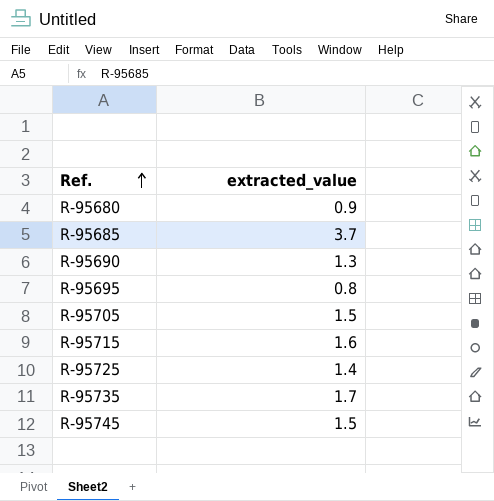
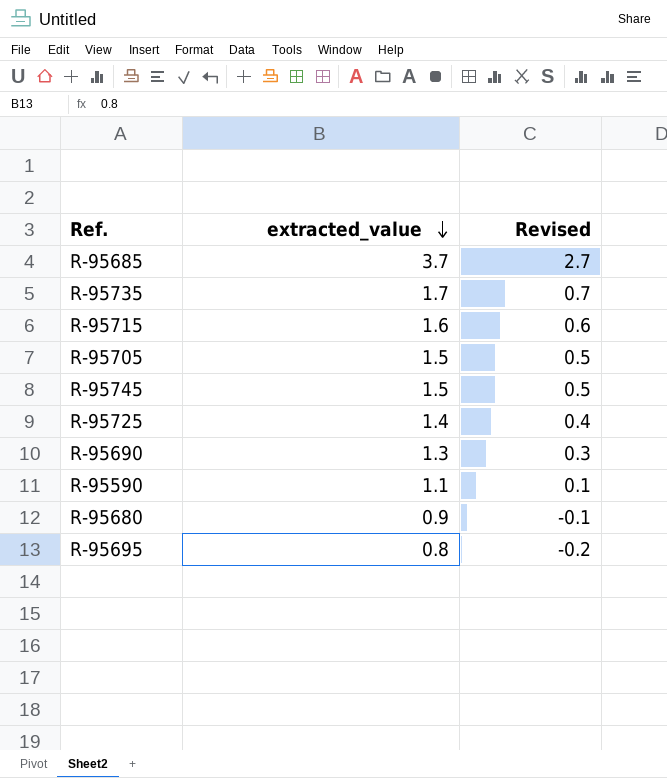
row order: Ref. ascending -> extracted_value descending
column Revised | formula: none -> [extracted_value] - 1
row R-95590: none -> 1.1 | 0.1

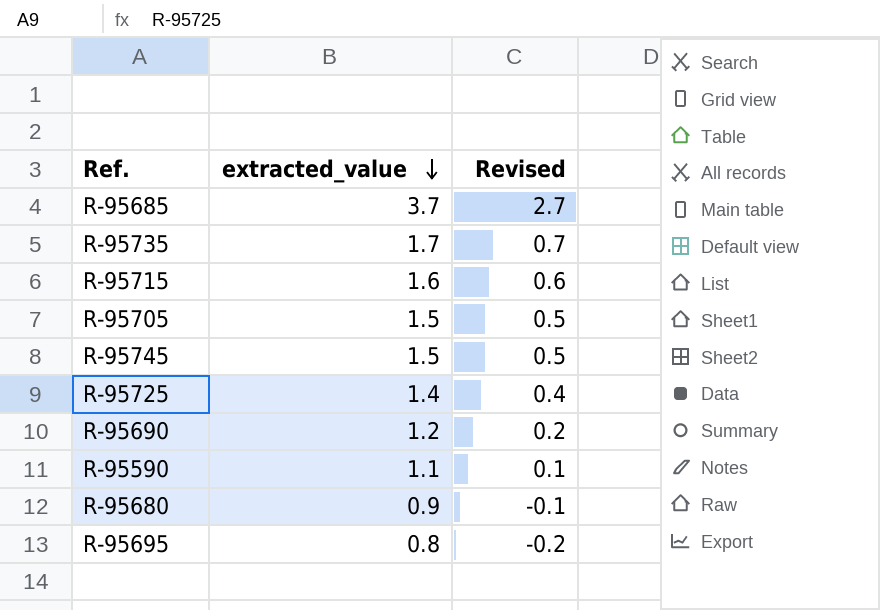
R-95690 | extracted_value: 1.3 -> 1.2
R-95690 | Revised: 0.3 -> 0.2

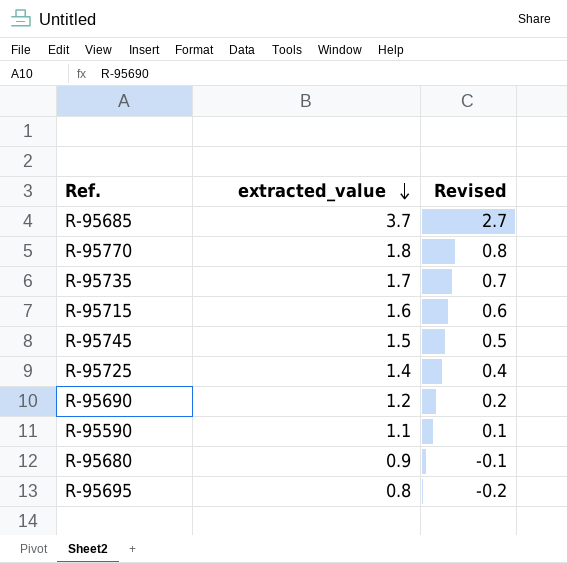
row R-95705: 1.5 | 0.5 -> none
row R-95770: none -> 1.8 | 0.8

